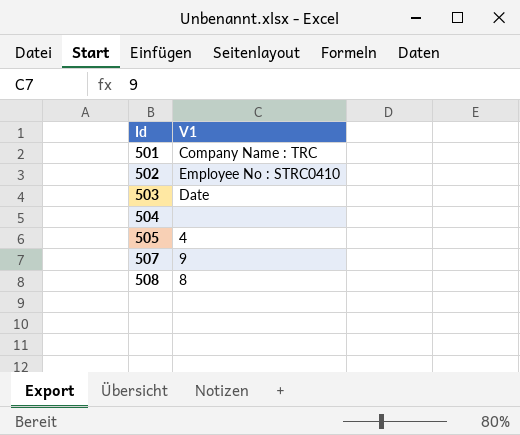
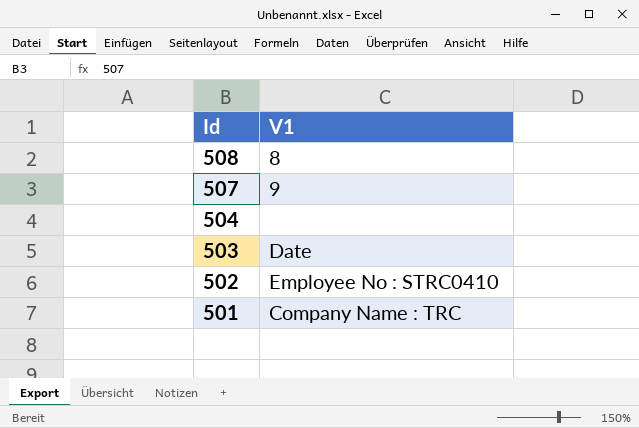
row order: Id ascending -> Id descending
row 505: 4 -> none

